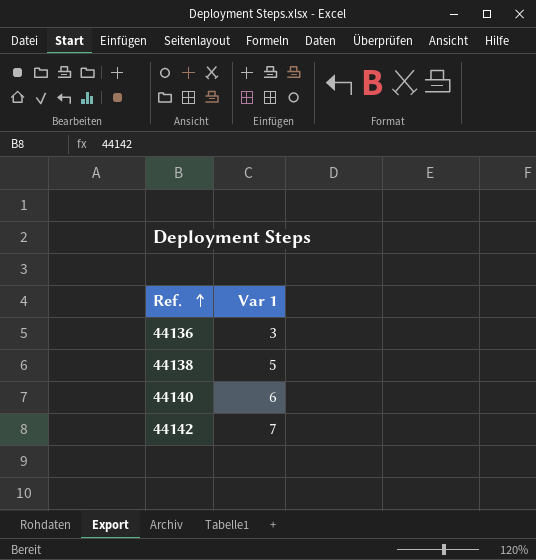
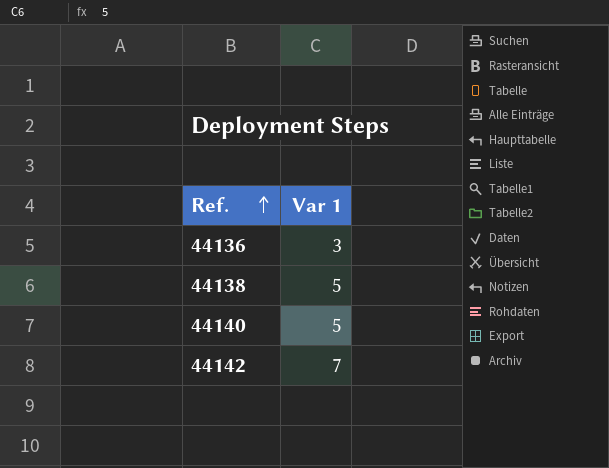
44140 | Var 1: 6 -> 5

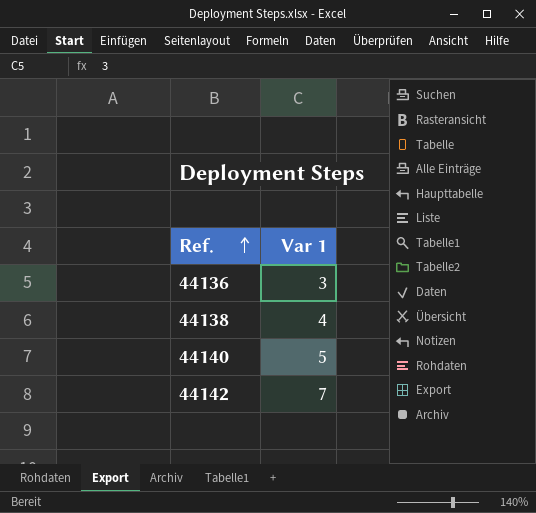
44138 | Var 1: 5 -> 4

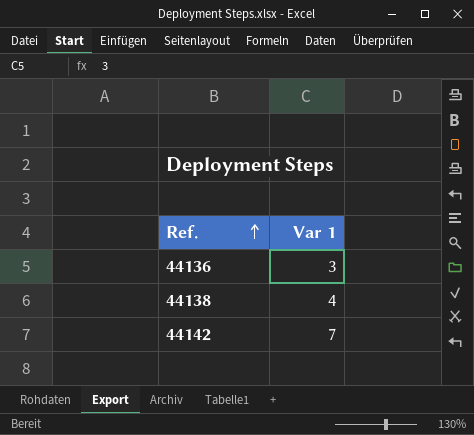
row 44140: 5 -> none

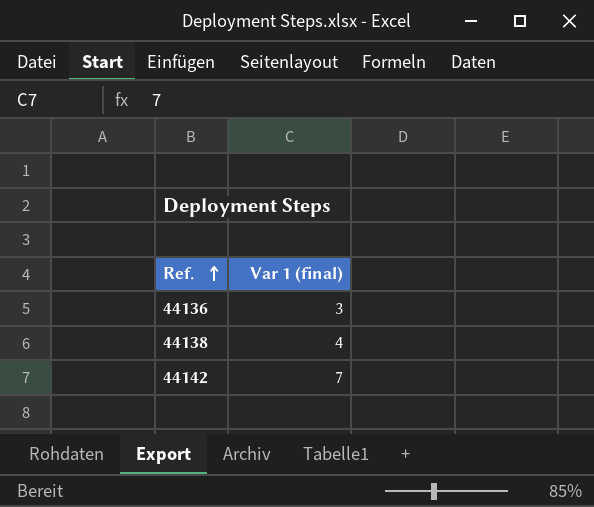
column name: Var 1 -> Var 1 (final)

